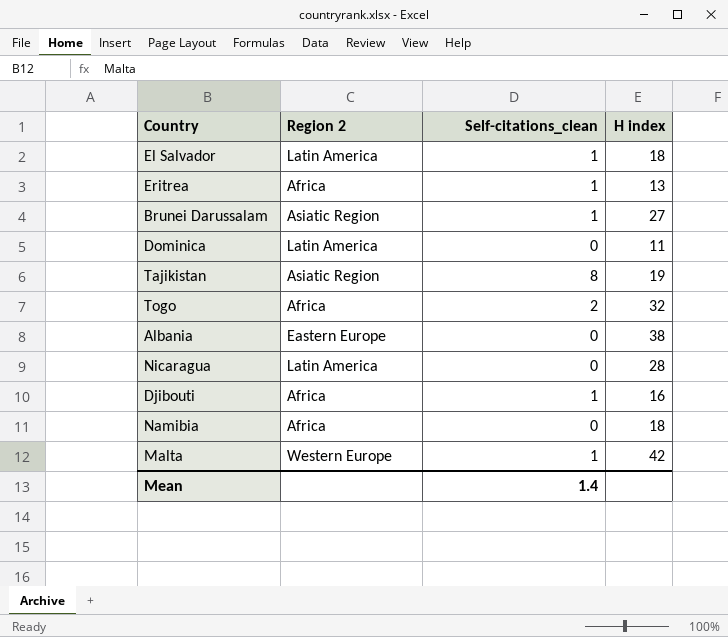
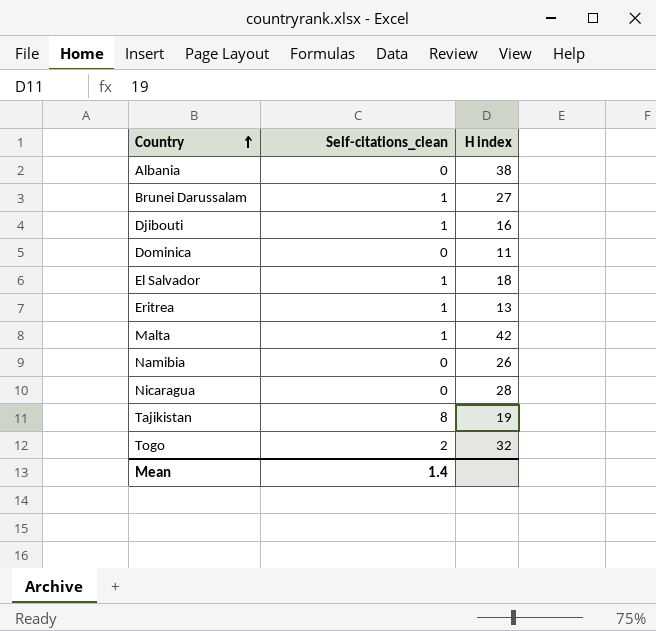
row order: none -> Country ascending
column Region 2 | position: 2 -> none
Namibia | H index: 18 -> 26

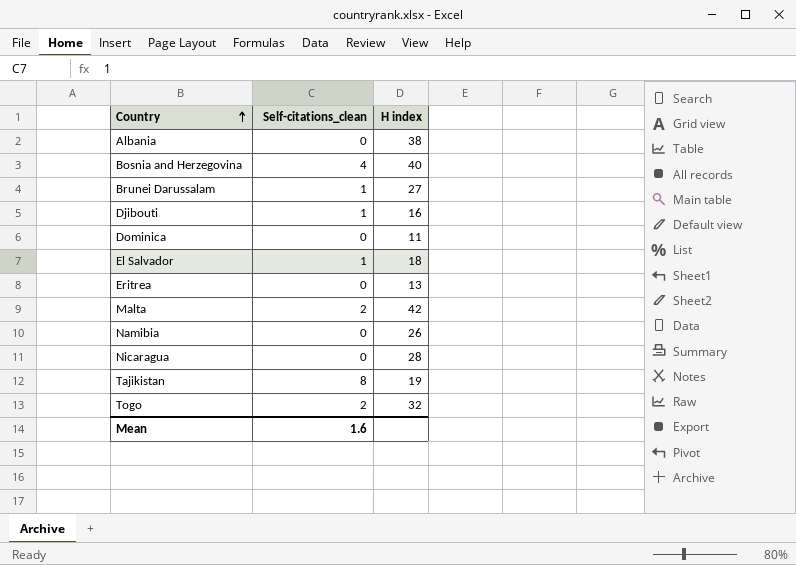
row Bosnia and Herzegovina: none -> 4 | 40
Eritrea | Self-citations_clean: 1 -> 0
Malta | Self-citations_clean: 1 -> 2
Mean | Self-citations_clean: 1.4 -> 1.6

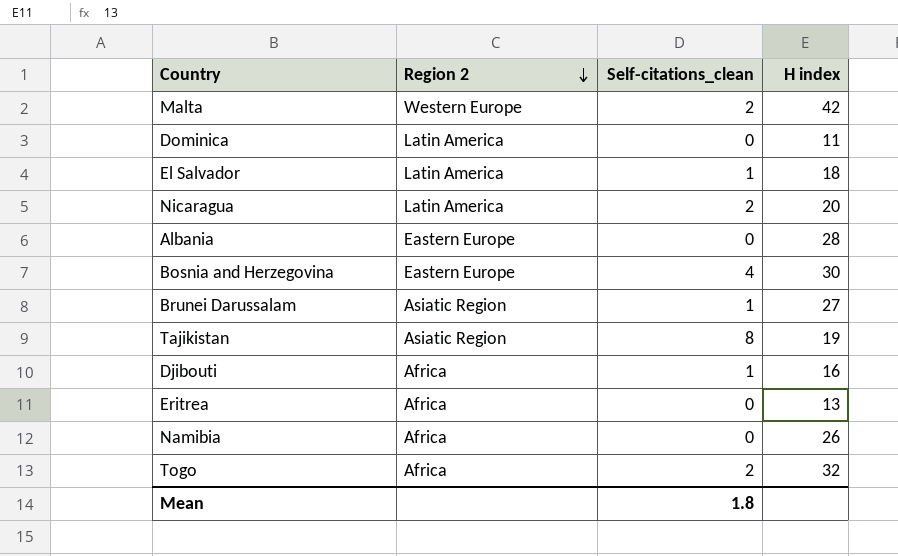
row order: Country ascending -> Region 2 descending
column Region 2 | position: none -> 2
Nicaragua | Self-citations_clean: 0 -> 2
Nicaragua | H index: 28 -> 20
Albania | H index: 38 -> 28
Bosnia and Herzegovina | H index: 40 -> 30
Mean | Self-citations_clean: 1.6 -> 1.8

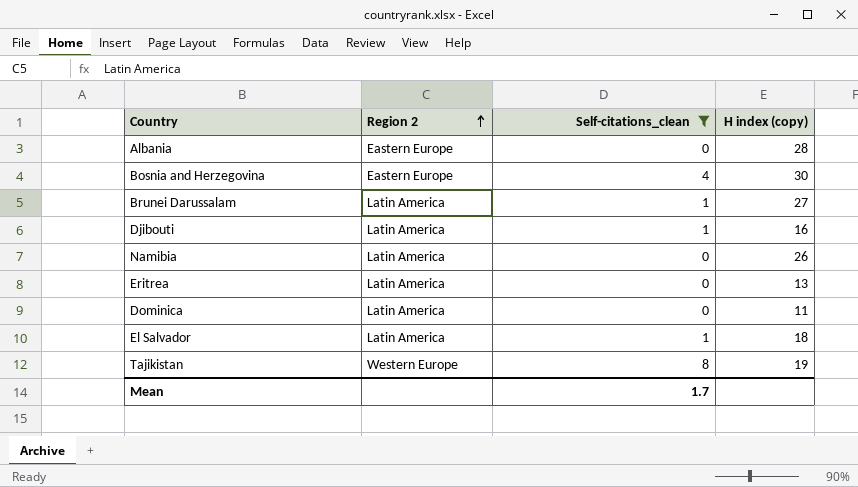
filter: none -> Self-citations_clean != 2
row order: Region 2 descending -> Region 2 ascending
column name: H index -> H index (copy)
Brunei Darussalam | Region 2: Asiatic Region -> Latin America
Djibouti | Region 2: Africa -> Latin America
Namibia | Region 2: Africa -> Latin America
Eritrea | Region 2: Africa -> Latin America
Tajikistan | Region 2: Asiatic Region -> Western Europe
Mean | Self-citations_clean: 1.8 -> 1.7

